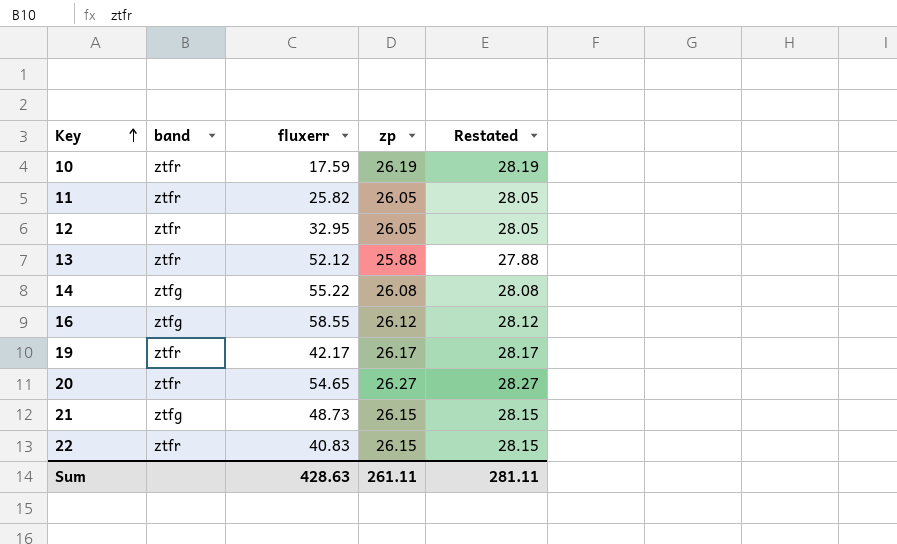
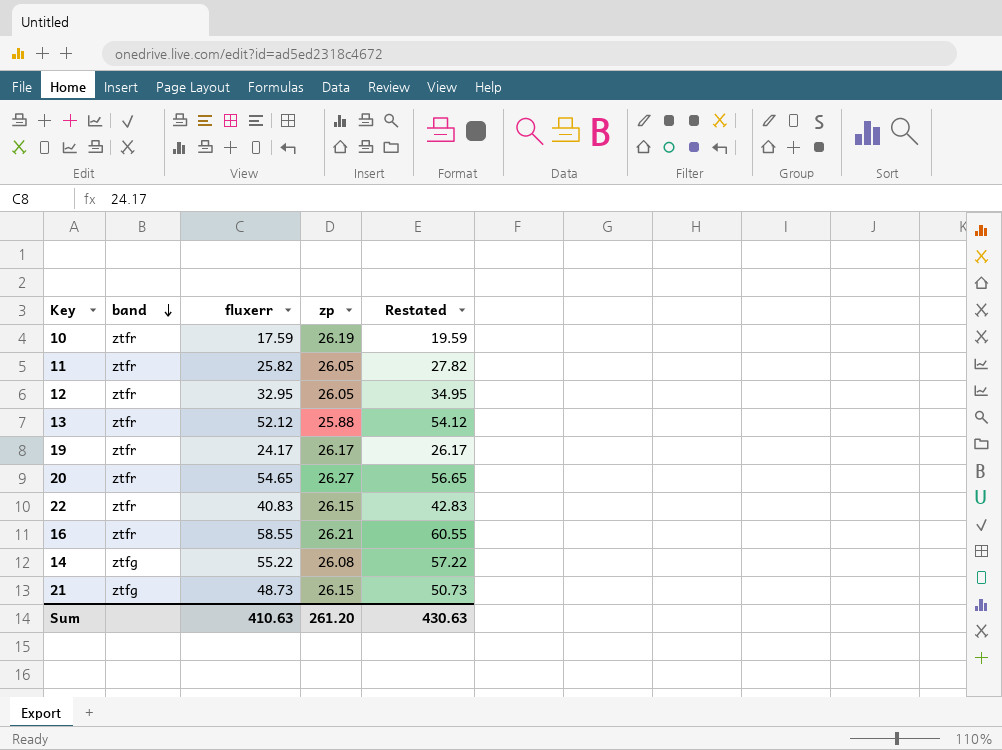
row order: Key ascending -> band descending
column Restated | formula: [zp] + 2 -> [fluxerr] + 2
19 | fluxerr: 42.17 -> 24.17
16 | band: ztfg -> ztfr
16 | zp: 26.12 -> 26.21
Sum | fluxerr: 428.63 -> 410.63
Sum | zp: 261.11 -> 261.20
Sum | Restated: 281.11 -> 430.63

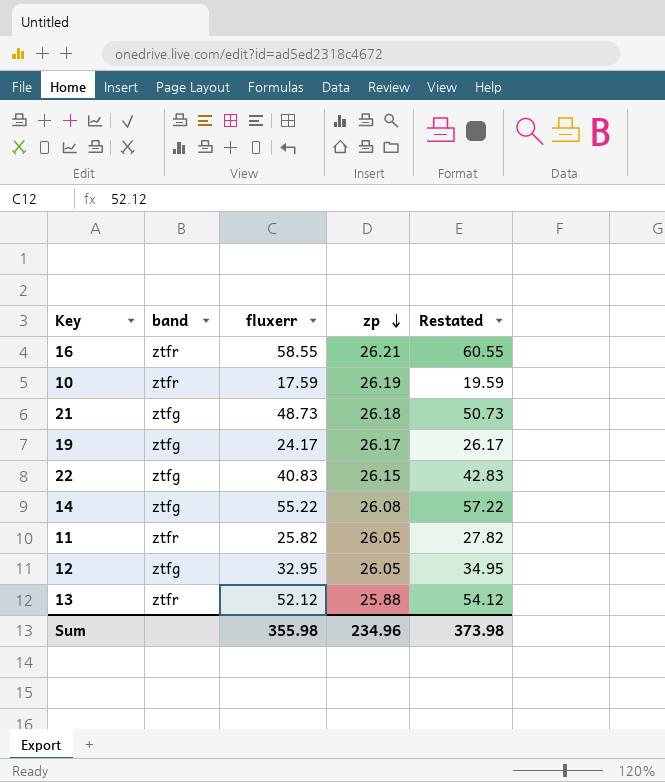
row order: band descending -> zp descending
row 20: ztfr | 54.65 | 26.27 | 56.65 -> none
21 | zp: 26.15 -> 26.18
19 | band: ztfr -> ztfg
22 | band: ztfr -> ztfg
12 | band: ztfr -> ztfg
Sum | fluxerr: 410.63 -> 355.98
Sum | zp: 261.20 -> 234.96
Sum | Restated: 430.63 -> 373.98

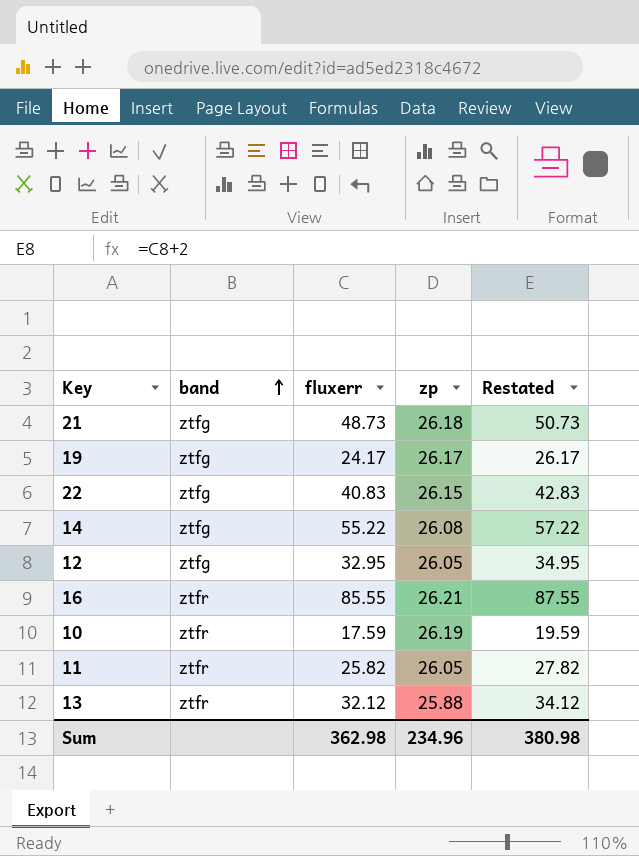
row order: zp descending -> band ascending
16 | fluxerr: 58.55 -> 85.55
16 | Restated: 60.55 -> 87.55
13 | fluxerr: 52.12 -> 32.12
13 | Restated: 54.12 -> 34.12
Sum | fluxerr: 355.98 -> 362.98
Sum | Restated: 373.98 -> 380.98

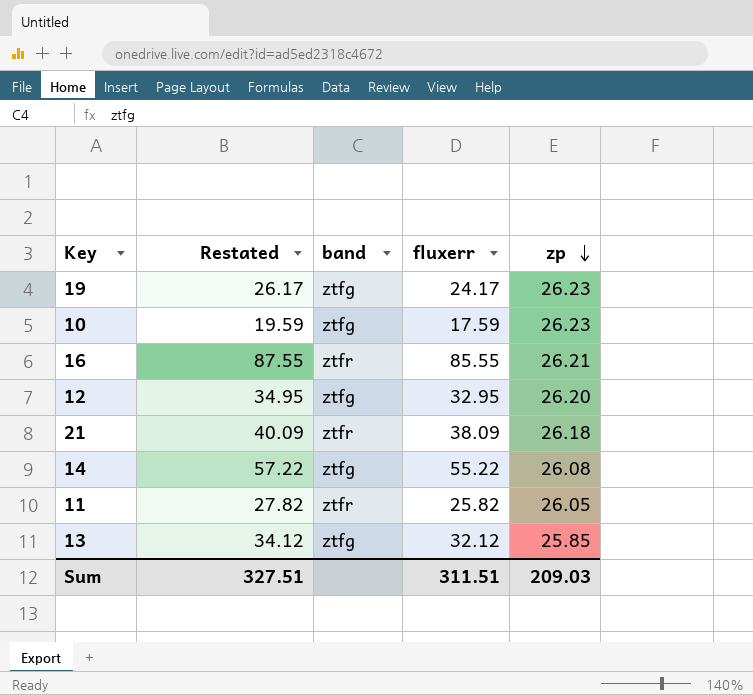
row order: band ascending -> zp descending
column Restated | position: 5 -> 2
row 22: ztfg | 40.83 | 26.15 | 42.83 -> none
19 | zp: 26.17 -> 26.23
10 | band: ztfr -> ztfg
10 | zp: 26.19 -> 26.23
12 | zp: 26.05 -> 26.20
21 | Restated: 50.73 -> 40.09
21 | band: ztfg -> ztfr
21 | fluxerr: 48.73 -> 38.09
13 | band: ztfr -> ztfg
13 | zp: 25.88 -> 25.85
Sum | Restated: 380.98 -> 327.51
Sum | fluxerr: 362.98 -> 311.51
Sum | zp: 234.96 -> 209.03

